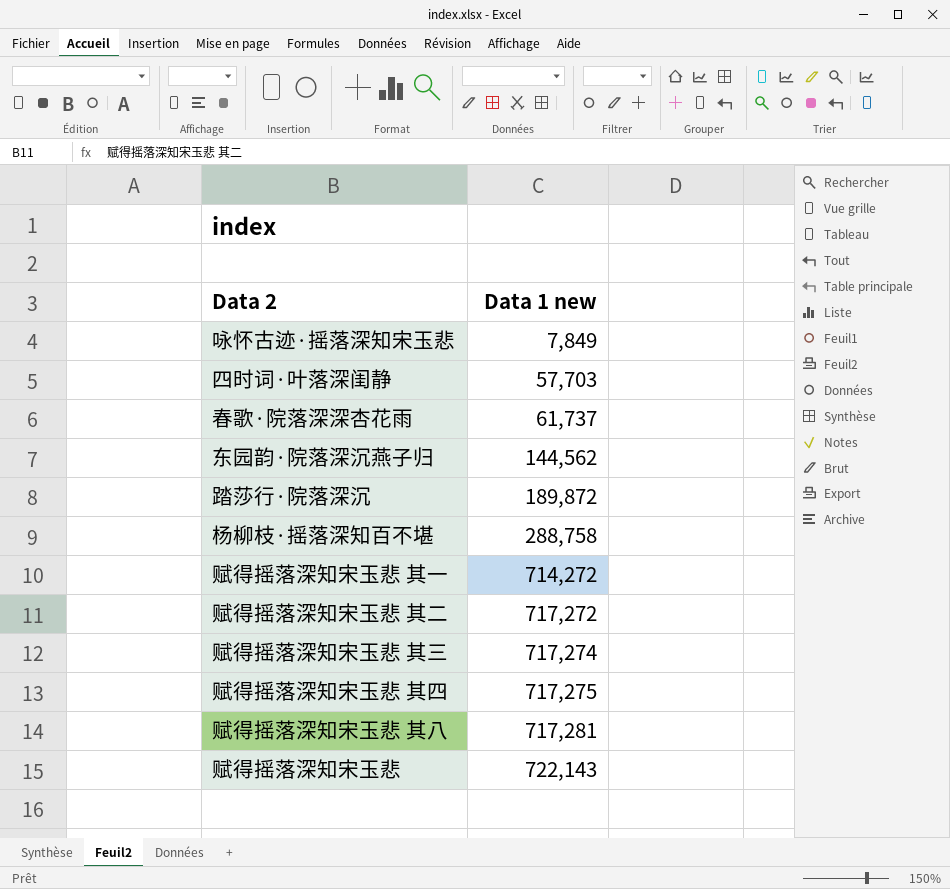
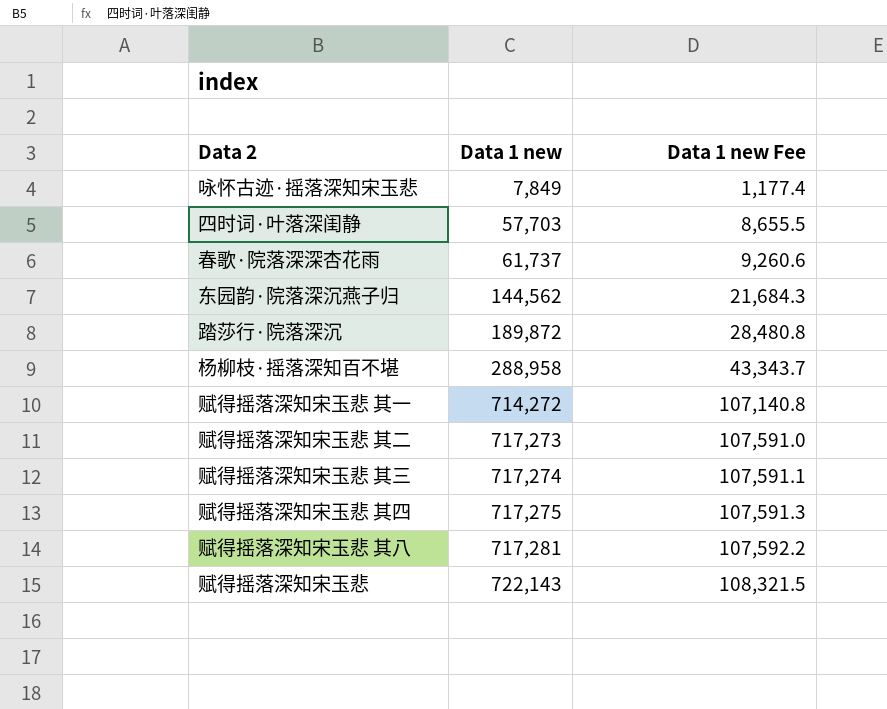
column Data 1 new Fee | formula: none -> [Data 1 new] * 0.15
杨柳枝·摇落深知百不堪 | Data 1 new: 288,758 -> 288,958
赋得摇落深知宋玉悲 其二 | Data 1 new: 717,272 -> 717,273

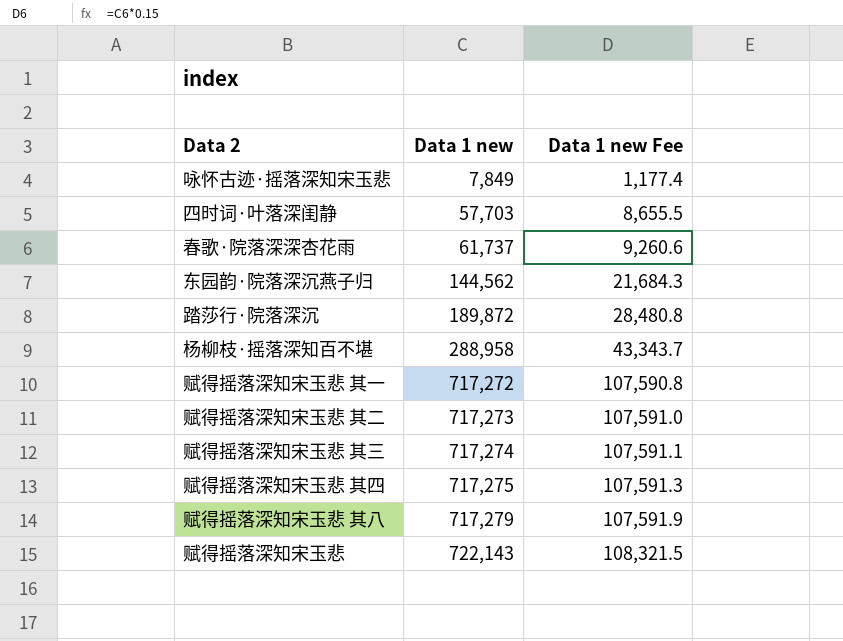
赋得摇落深知宋玉悲 其一 | Data 1 new: 714,272 -> 717,272
赋得摇落深知宋玉悲 其一 | Data 1 new Fee: 107,140.8 -> 107,590.8
赋得摇落深知宋玉悲 其八 | Data 1 new: 717,281 -> 717,279
赋得摇落深知宋玉悲 其八 | Data 1 new Fee: 107,592.2 -> 107,591.9

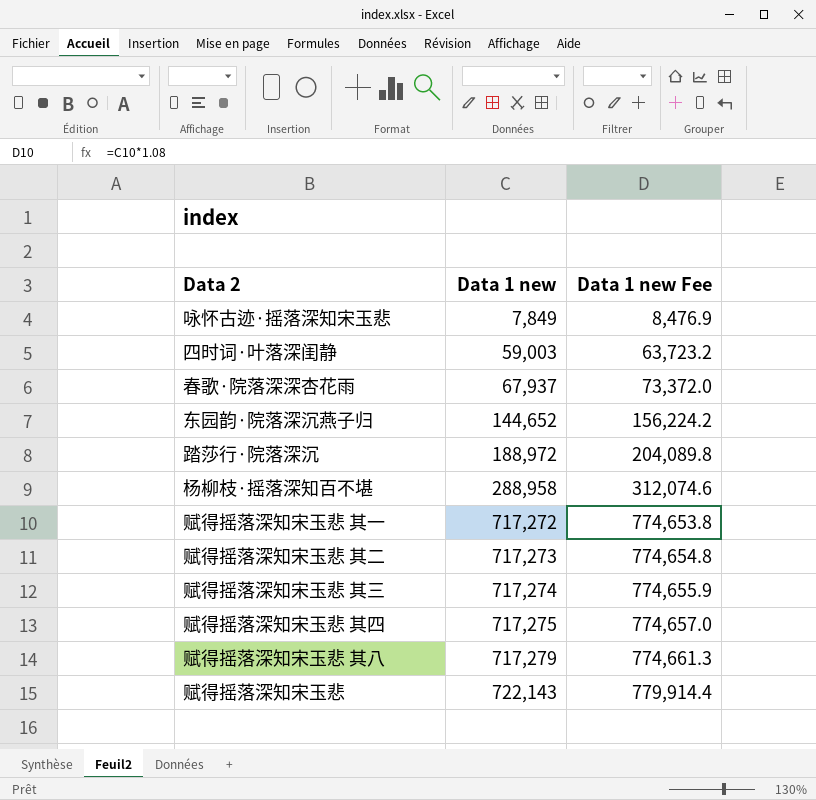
column Data 1 new Fee | formula: [Data 1 new] * 0.15 -> [Data 1 new] * 1.08
四时词·叶落深闺静 | Data 1 new: 57,703 -> 59,003
春歌·院落深深杏花雨 | Data 1 new: 61,737 -> 67,937
东园韵·院落深沉燕子归 | Data 1 new: 144,562 -> 144,652
踏莎行·院落深沉 | Data 1 new: 189,872 -> 188,972

